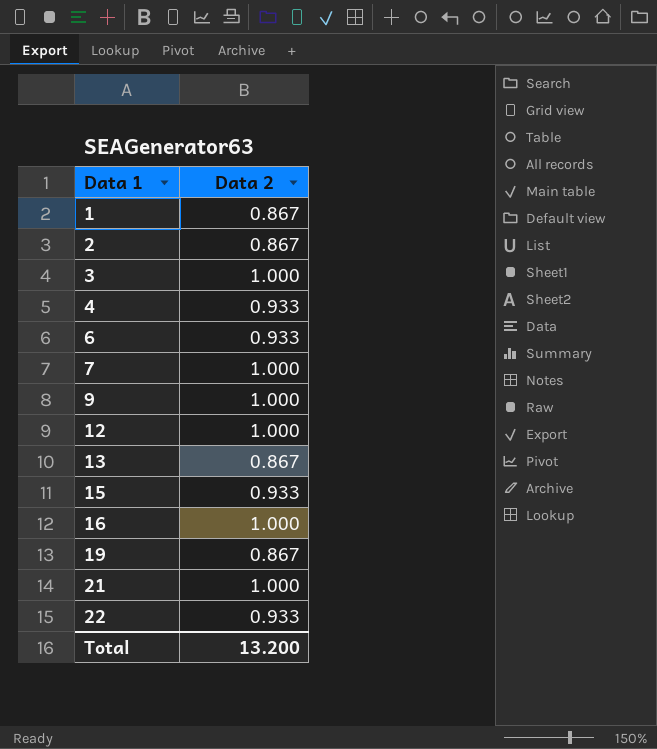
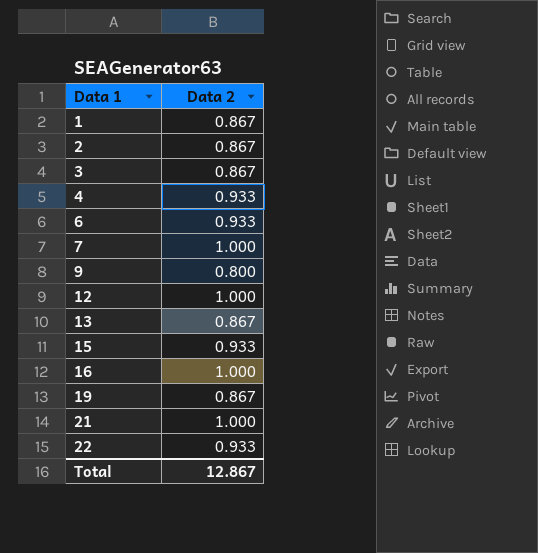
3 | Data 2: 1.000 -> 0.867
9 | Data 2: 1.000 -> 0.800
Total | Data 2: 13.200 -> 12.867

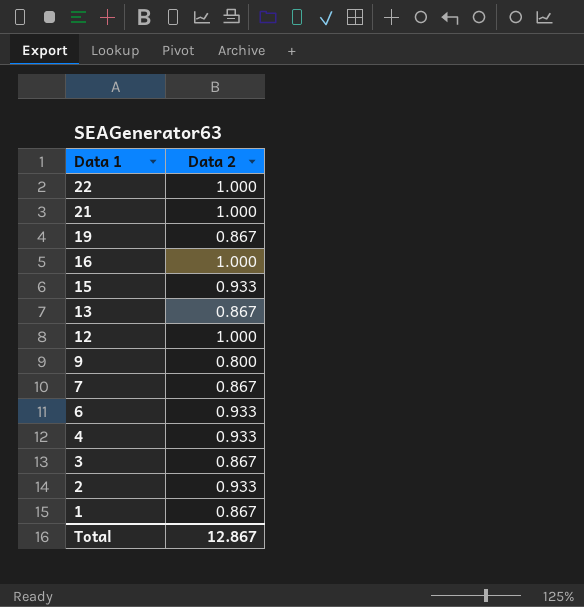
row order: Data 1 ascending -> Data 1 descending
22 | Data 2: 0.933 -> 1.000
7 | Data 2: 1.000 -> 0.867
2 | Data 2: 0.867 -> 0.933

